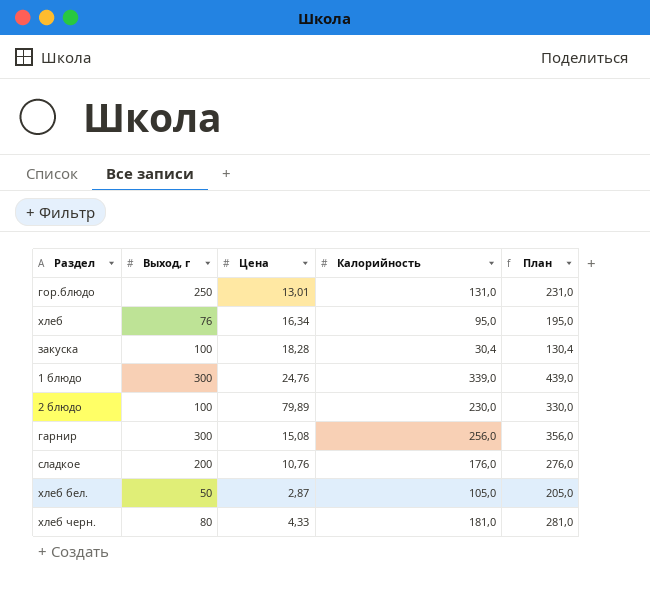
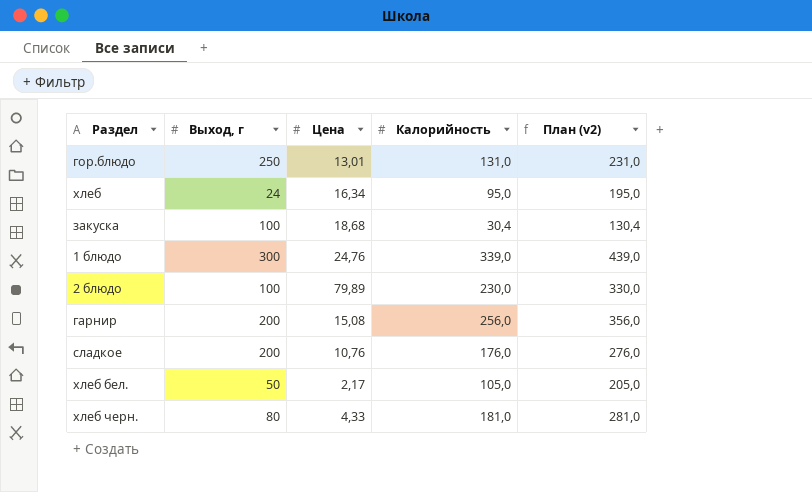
column name: План -> План (v2)
хлеб | Выход, г: 76 -> 24
закуска | Цена: 18,28 -> 18,68
гарнир | Выход, г: 300 -> 200
хлеб бел. | Цена: 2,87 -> 2,17

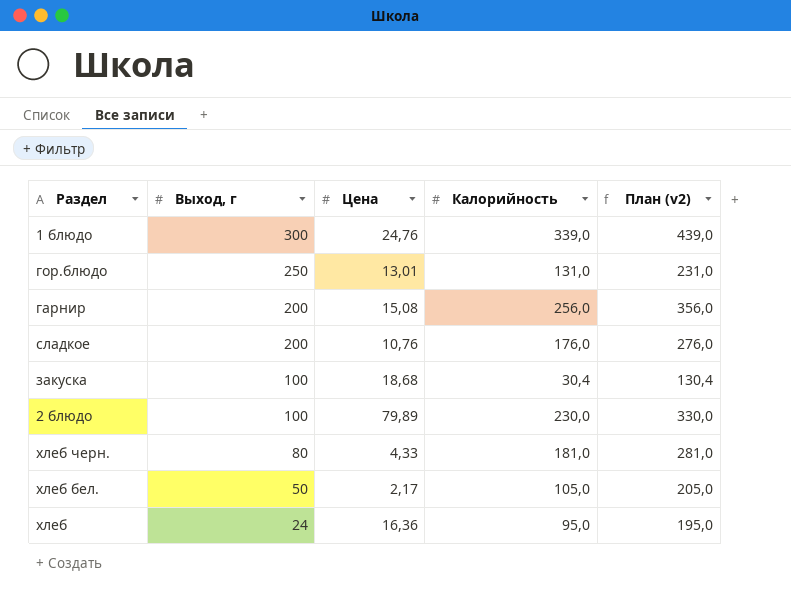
row order: none -> Выход, г descending
хлеб | Цена: 16,34 -> 16,36

